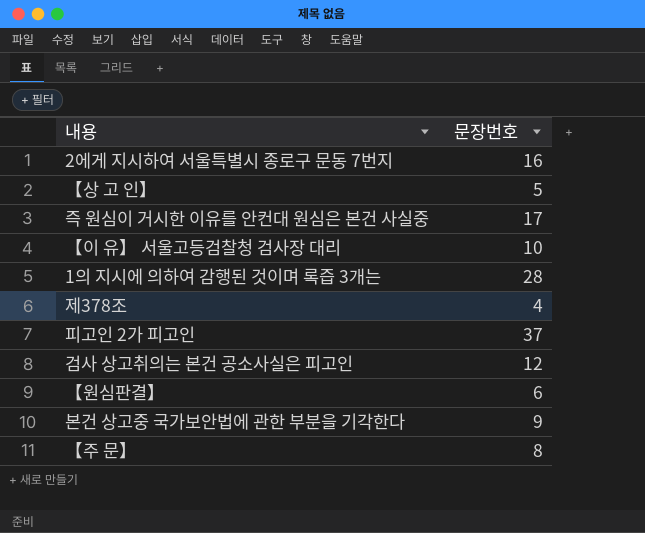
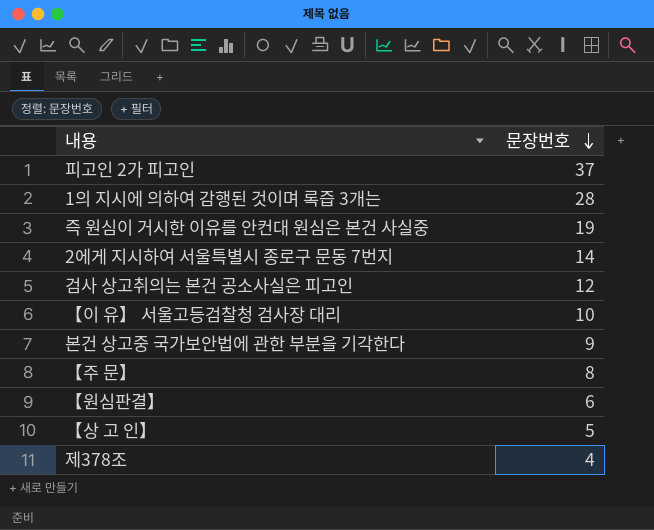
row order: none -> 문장번호 descending
즉 원심이 거시한 이유를 안컨대 원심은 본건 사실중 | 문장번호: 17 -> 19
2에게 지시하여 서울특별시 종로구 문동 7번지 | 문장번호: 16 -> 14

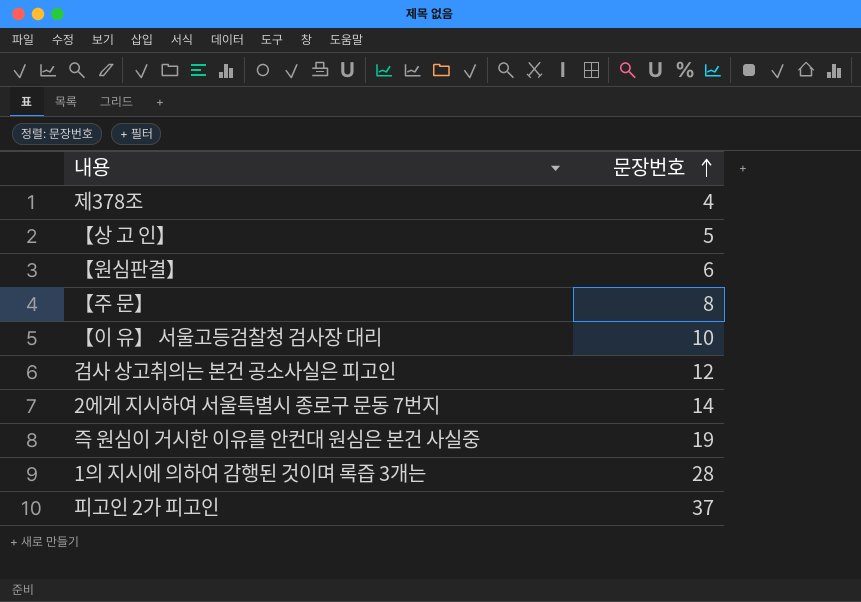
row order: 문장번호 descending -> 문장번호 ascending
row 본건 상고중 국가보안법에 관한 부분을 기각한다: 9 -> none

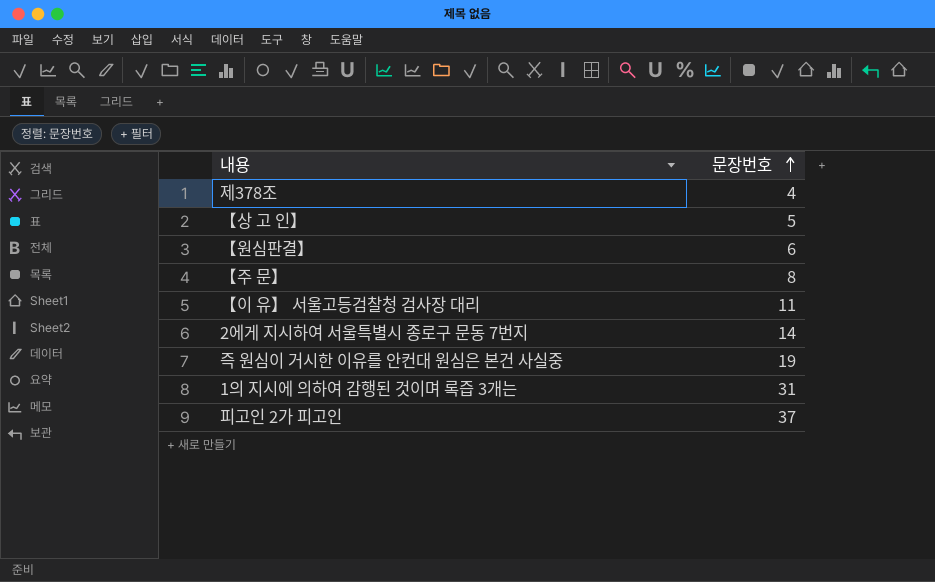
row 검사 상고취의는 본건 공소사실은 피고인: 12 -> none
【이 유】 서울고등검찰청 검사장 대리 | 문장번호: 10 -> 11
1의 지시에 의하여 감행된 것이며 록즙 3개는 | 문장번호: 28 -> 31

